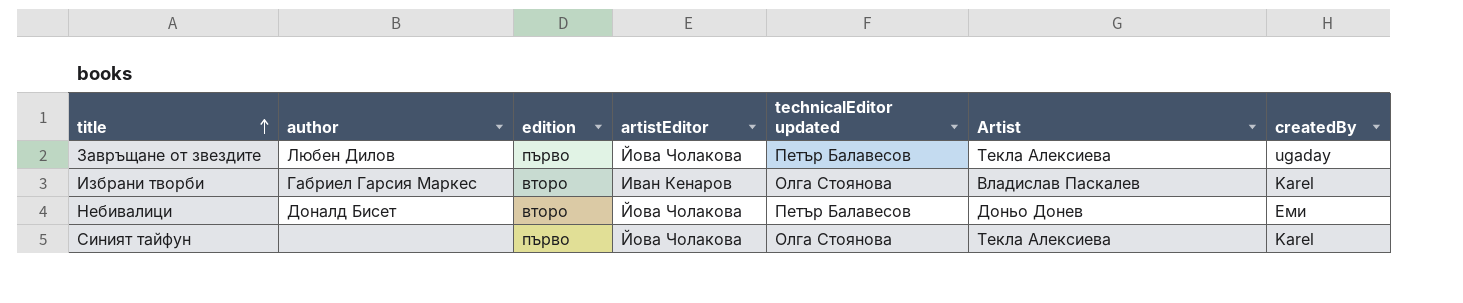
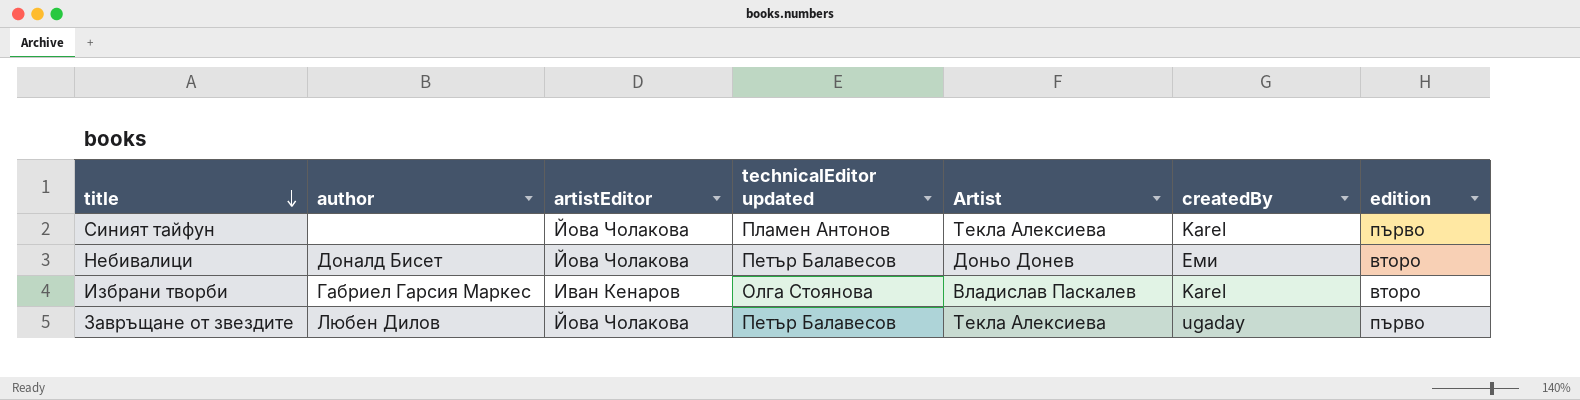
row order: title ascending -> title descending
column edition | position: 3 -> 7
Синият тайфун | technicalEditor updated: Олга Стоянова -> Пламен Антонов

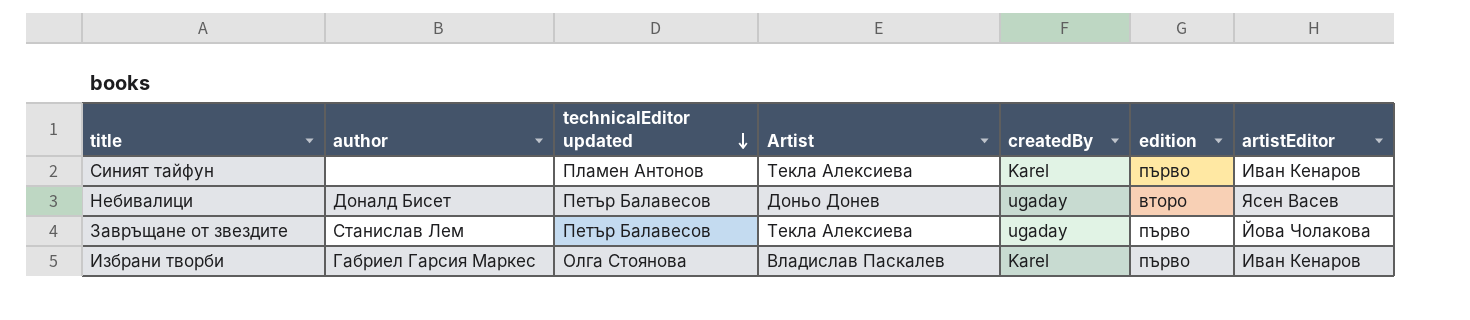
row order: title descending -> technicalEditor updated descending
column artistEditor | position: 3 -> 7
Синият тайфун | artistEditor: Йова Чолакова -> Иван Кенаров
Небивалици | createdBy: Еми -> ugaday
Небивалици | artistEditor: Йова Чолакова -> Ясен Васев
Завръщане от звездите | author: Любен Дилов -> Станислав Лем
Избрани творби | edition: второ -> първо

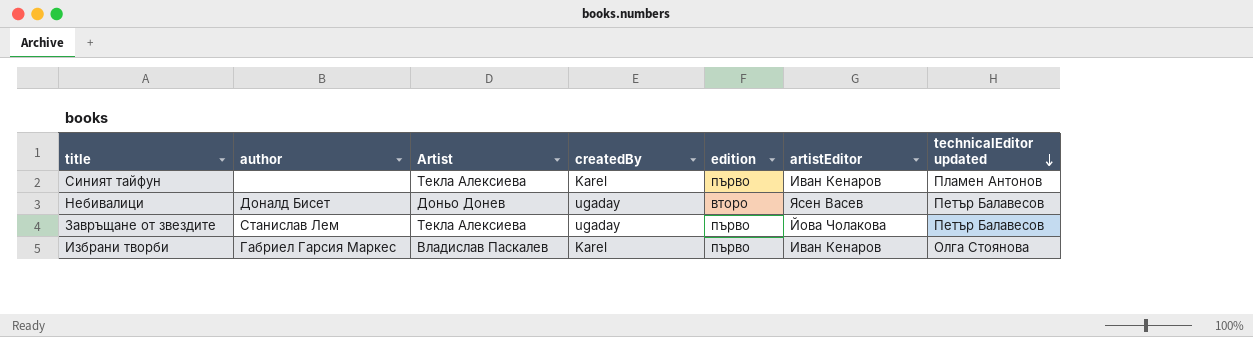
column technicalEditor updated | position: 3 -> 7

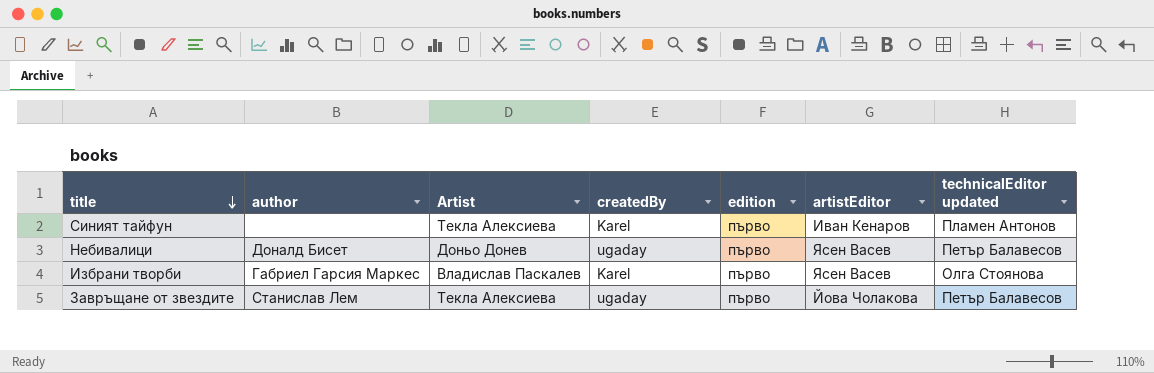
row order: technicalEditor updated descending -> title descending
Небивалици | edition: второ -> първо
Избрани творби | artistEditor: Иван Кенаров -> Ясен Васев

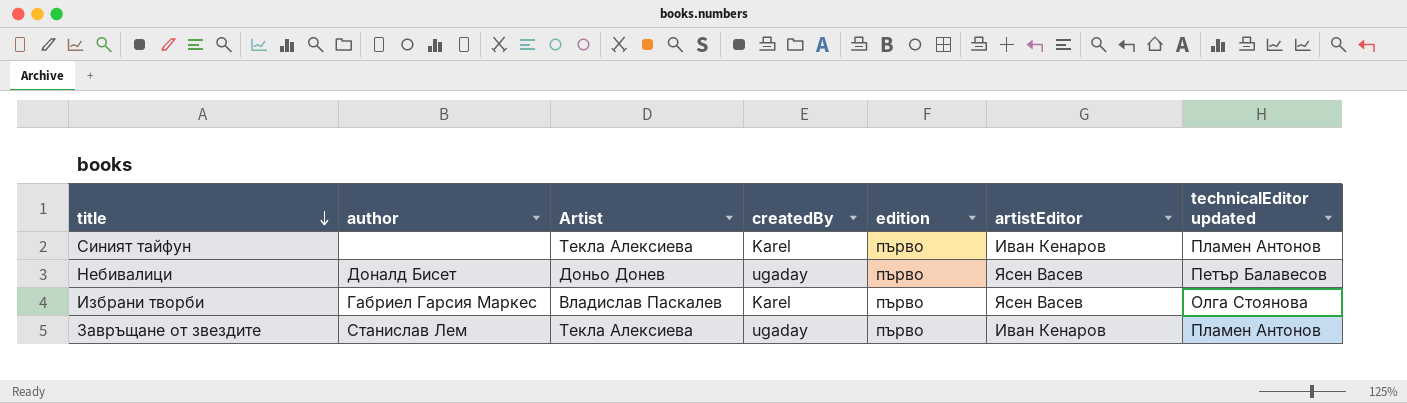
Завръщане от звездите | artistEditor: Йова Чолакова -> Иван Кенаров
Завръщане от звездите | technicalEditor updated: Петър Балавесов -> Пламен Антонов

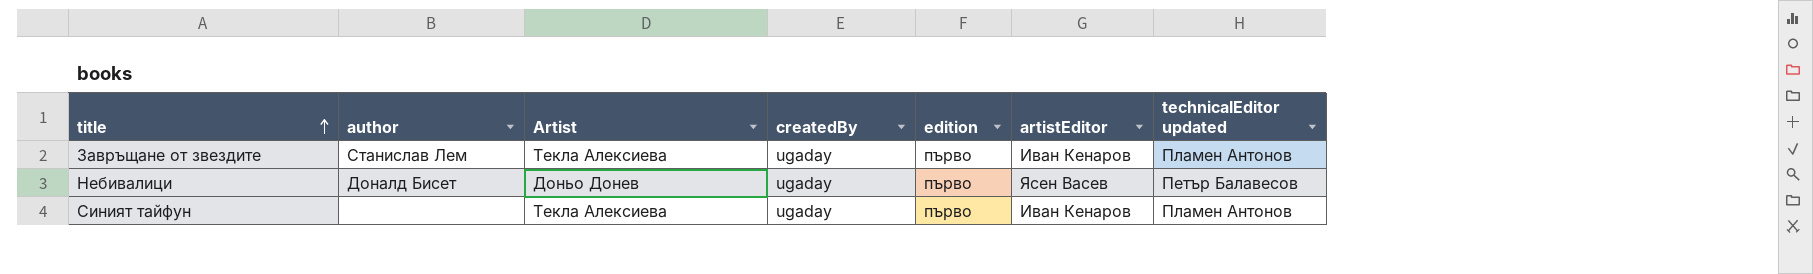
row order: title descending -> title ascending
row Избрани творби: Габриел Гарсия Маркес | Владислав Паскалев | Karel | първо | Ясен Васев | Олга Стоянова -> none
Синият тайфун | createdBy: Karel -> ugaday

